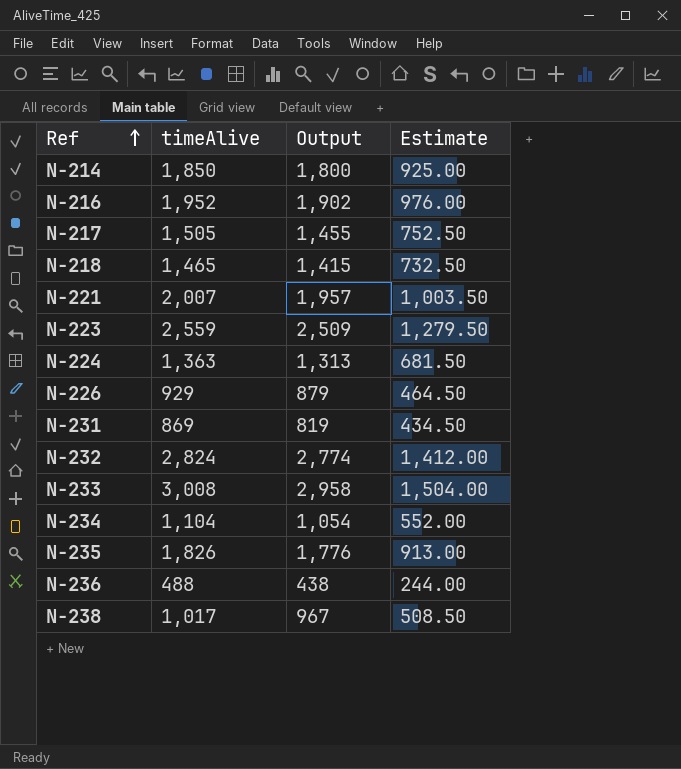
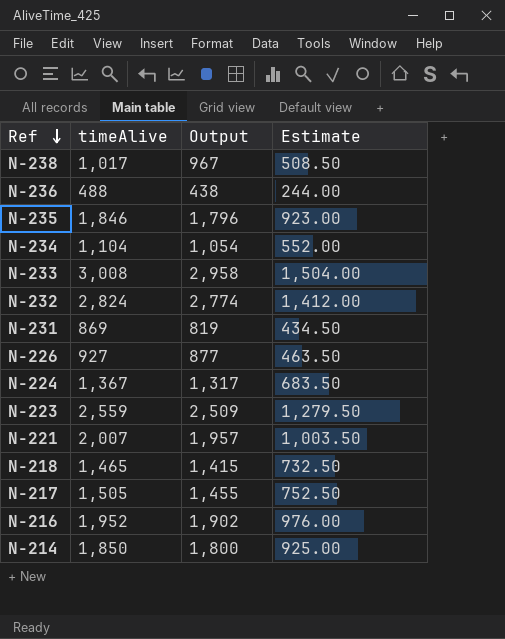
row order: Ref ascending -> Ref descending
N-235 | timeAlive: 1,826 -> 1,846
N-235 | Output: 1,776 -> 1,796
N-235 | Estimate: 913.00 -> 923.00
N-226 | timeAlive: 929 -> 927
N-226 | Output: 879 -> 877
N-226 | Estimate: 464.50 -> 463.50
N-224 | timeAlive: 1,363 -> 1,367
N-224 | Output: 1,313 -> 1,317
N-224 | Estimate: 681.50 -> 683.50

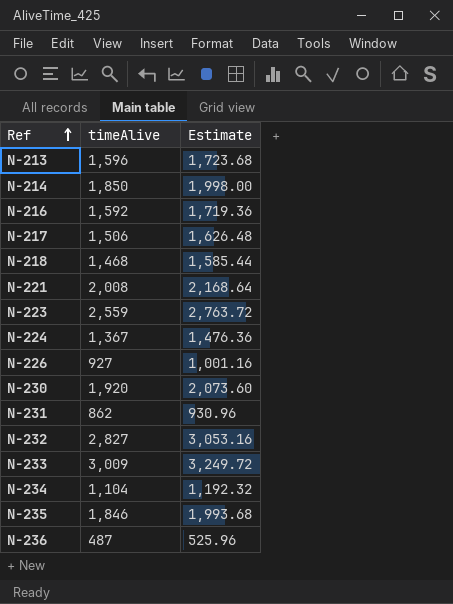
row order: Ref descending -> Ref ascending
column Output | formula: [timeAlive] - 50 -> none
column Estimate | formula: [timeAlive] * 0.5 -> [timeAlive] * 1.08
row N-238: 1,017 | 967 | 508.50 -> none
row N-213: none -> 1,596 | 1,723.68
N-216 | timeAlive: 1,952 -> 1,592
N-217 | timeAlive: 1,505 -> 1,506
N-218 | timeAlive: 1,465 -> 1,468
N-221 | timeAlive: 2,007 -> 2,008
row N-230: none -> 1,920 | 2,073.60
N-231 | timeAlive: 869 -> 862
N-232 | timeAlive: 2,824 -> 2,827
N-233 | timeAlive: 3,008 -> 3,009
N-236 | timeAlive: 488 -> 487

